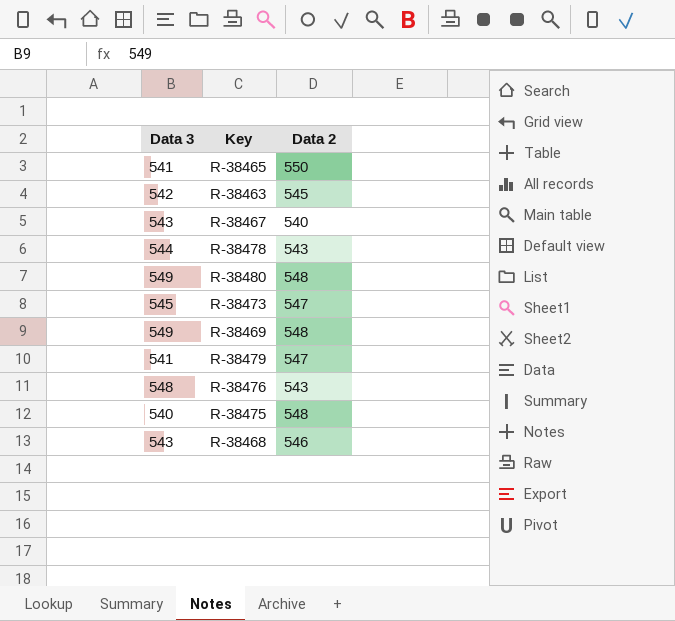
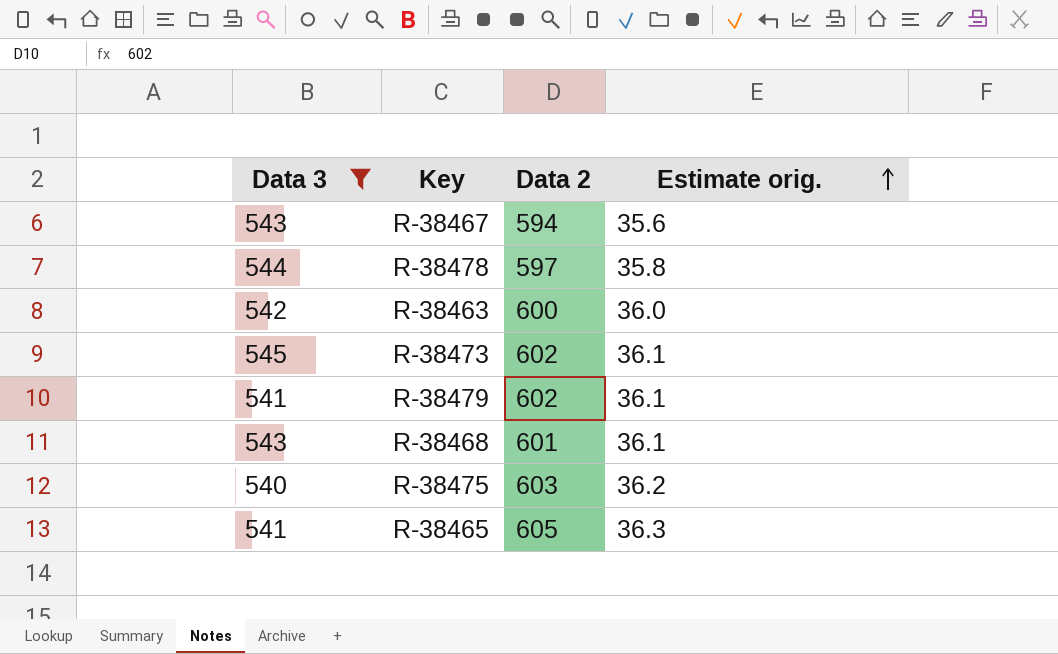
filter: none -> Data 3 <= 545
row order: none -> Estimate orig. ascending
column Estimate orig. | formula: none -> [Data 2] * 0.06
R-38467 | Data 2: 540 -> 594
R-38478 | Data 2: 543 -> 597
R-38463 | Data 2: 545 -> 600
R-38473 | Data 2: 547 -> 602
R-38479 | Data 2: 547 -> 602
R-38468 | Data 2: 546 -> 601
R-38475 | Data 2: 548 -> 603
R-38465 | Data 2: 550 -> 605

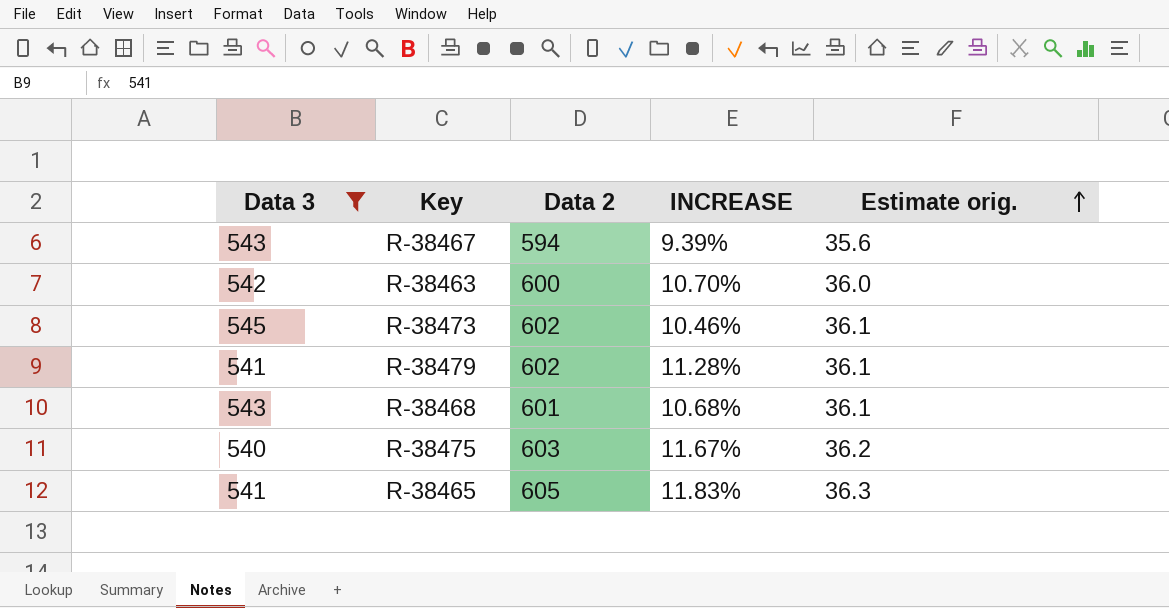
column INCREASE | formula: none -> ([Data 2] - [Data 3]) / [Data 3]
row R-38478: 544 | 597 | 35.8 -> none

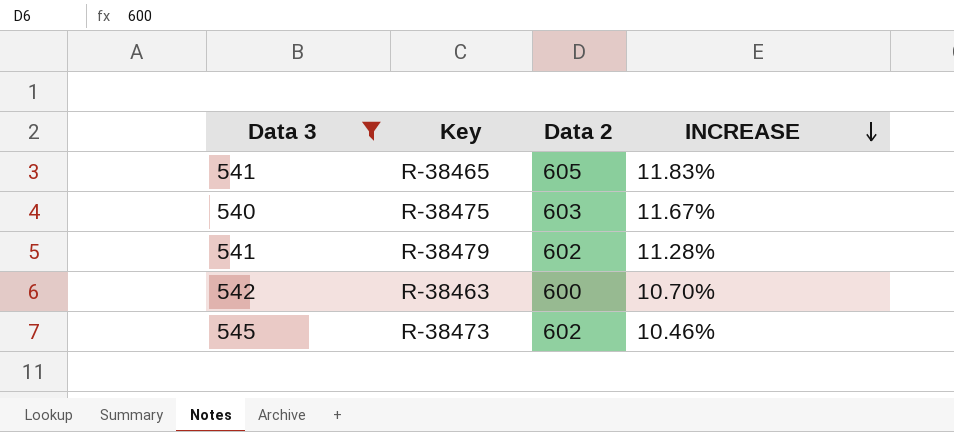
row order: Estimate orig. ascending -> INCREASE descending
column Estimate orig. | formula: [Data 2] * 0.06 -> none
row R-38467: 543 | 594 | 9.39% | 35.6 -> none
row R-38468: 543 | 601 | 10.68% | 36.1 -> none

